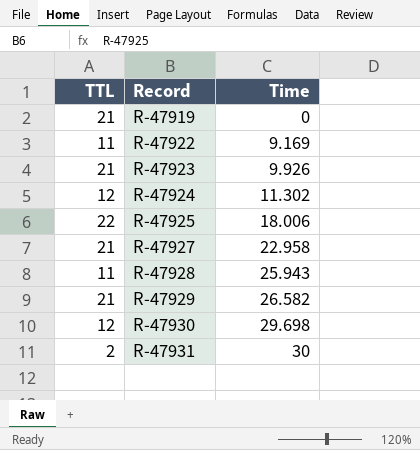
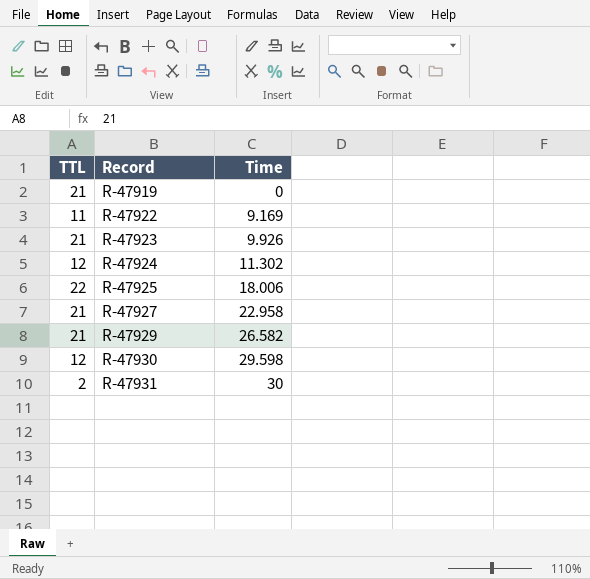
row R-47928: 11 | 25.943 -> none
R-47930 | Time: 29.698 -> 29.598

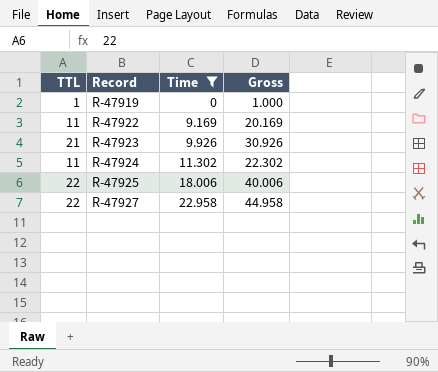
filter: none -> Time <= 22.958
column Gross | formula: none -> [TTL] + [Time]
R-47919 | TTL: 21 -> 1
R-47924 | TTL: 12 -> 11
R-47927 | TTL: 21 -> 22

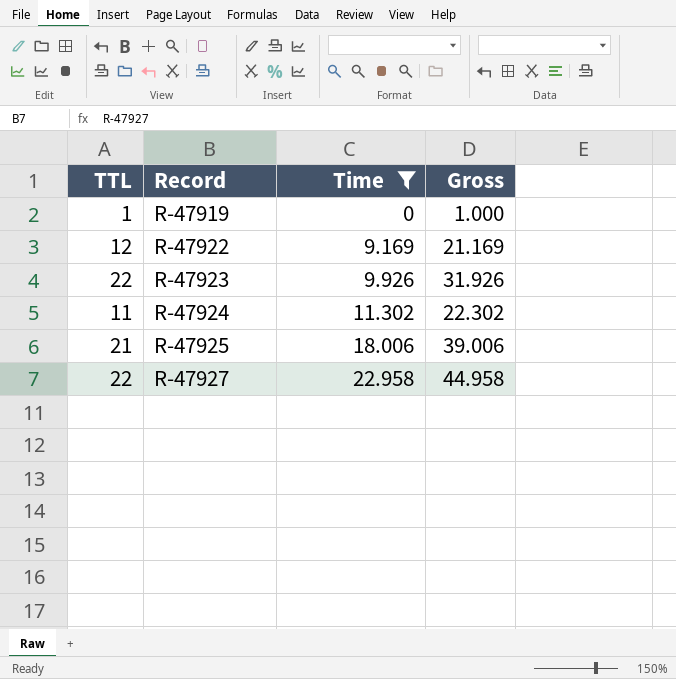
R-47922 | TTL: 11 -> 12
R-47922 | Gross: 20.169 -> 21.169
R-47923 | TTL: 21 -> 22
R-47923 | Gross: 30.926 -> 31.926
R-47925 | TTL: 22 -> 21
R-47925 | Gross: 40.006 -> 39.006

